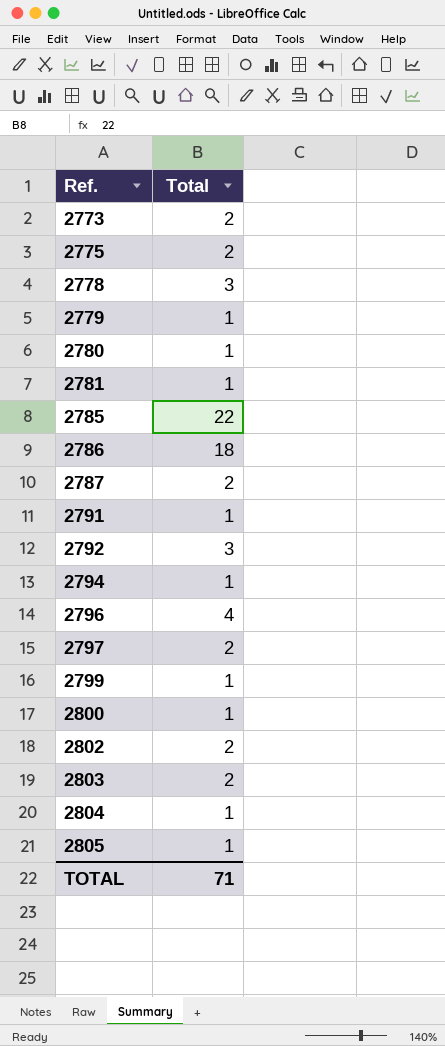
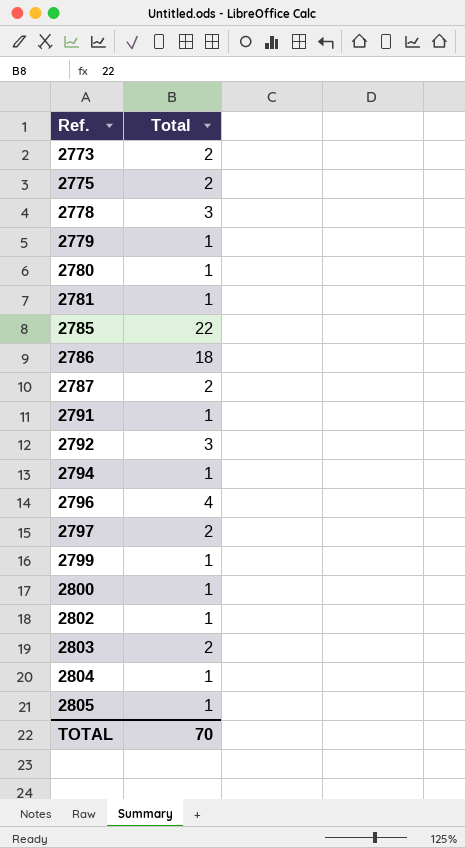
2802 | Total: 2 -> 1
TOTAL | Total: 71 -> 70

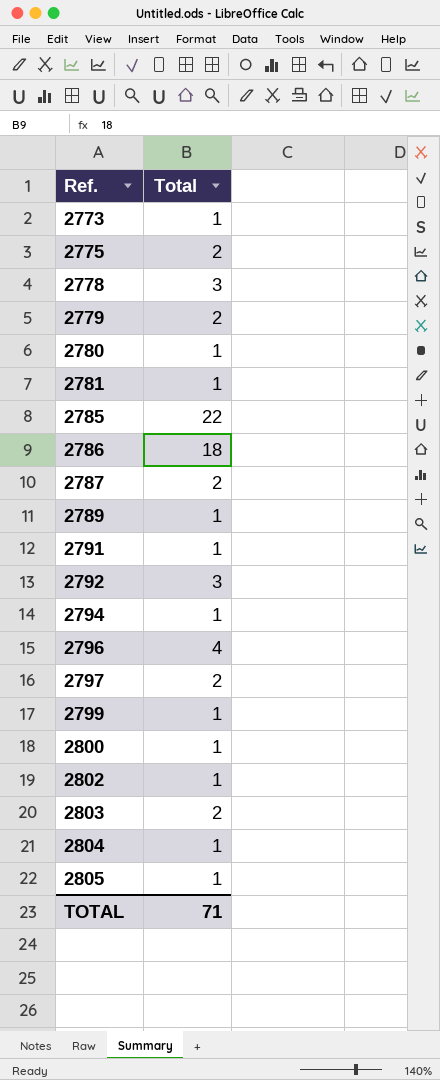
2773 | Total: 2 -> 1
2779 | Total: 1 -> 2
row 2789: none -> 1
TOTAL | Total: 70 -> 71

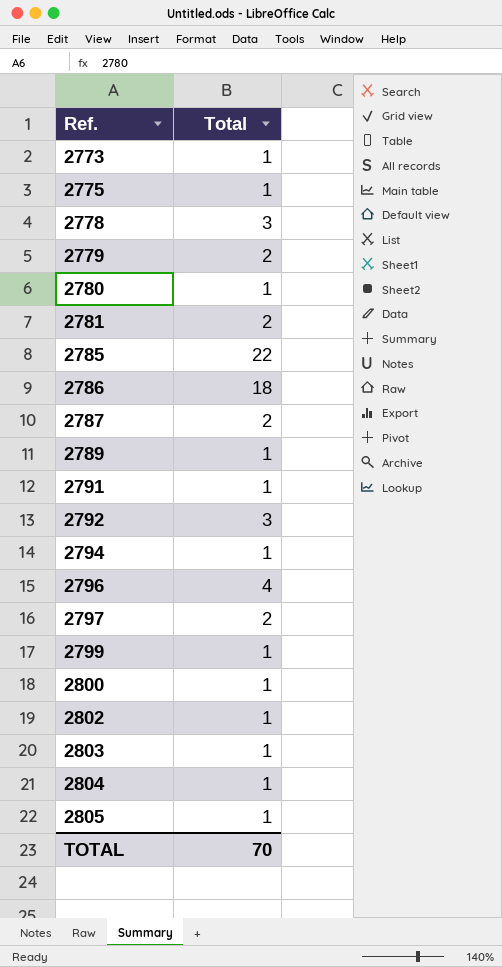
2775 | Total: 2 -> 1
2781 | Total: 1 -> 2
2803 | Total: 2 -> 1
TOTAL | Total: 71 -> 70

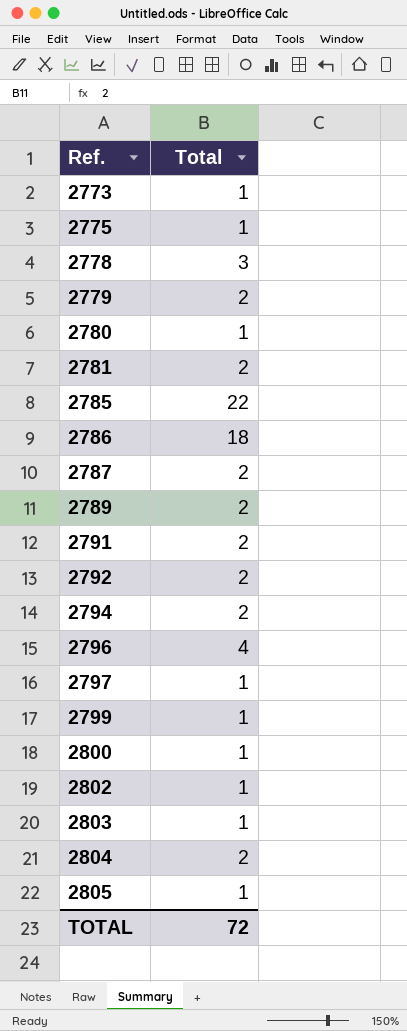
2789 | Total: 1 -> 2
2791 | Total: 1 -> 2
2792 | Total: 3 -> 2
2794 | Total: 1 -> 2
2797 | Total: 2 -> 1
2804 | Total: 1 -> 2
TOTAL | Total: 70 -> 72

